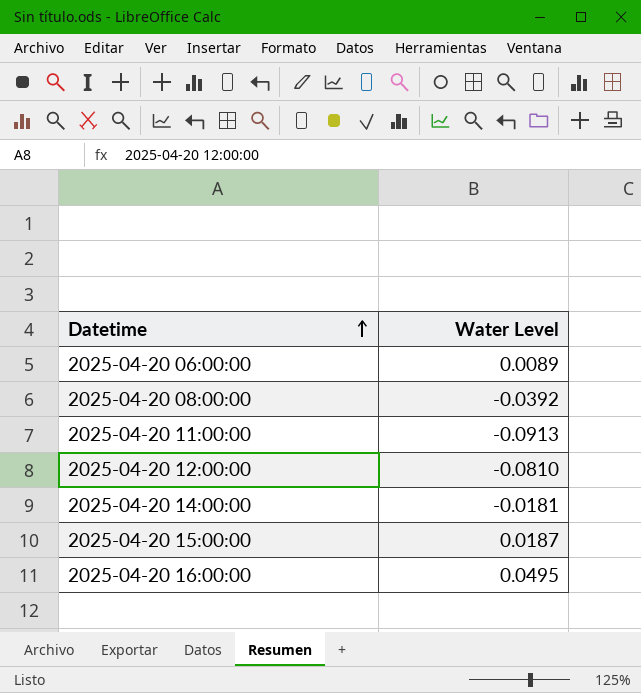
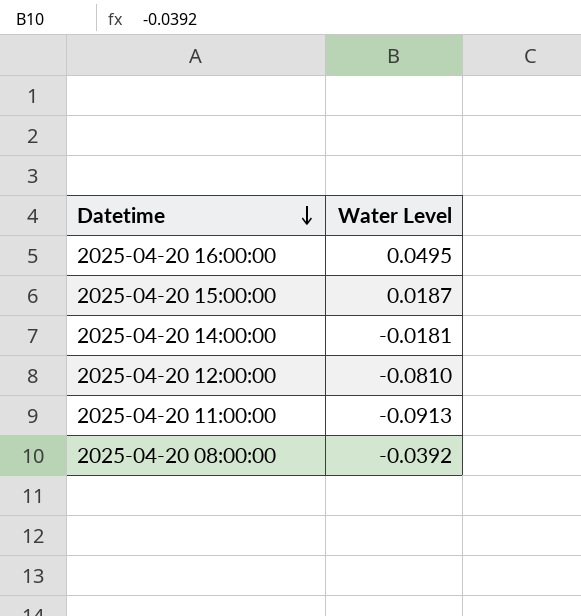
row order: Datetime ascending -> Datetime descending
row 2025-04-20 06:00:00: 0.0089 -> none

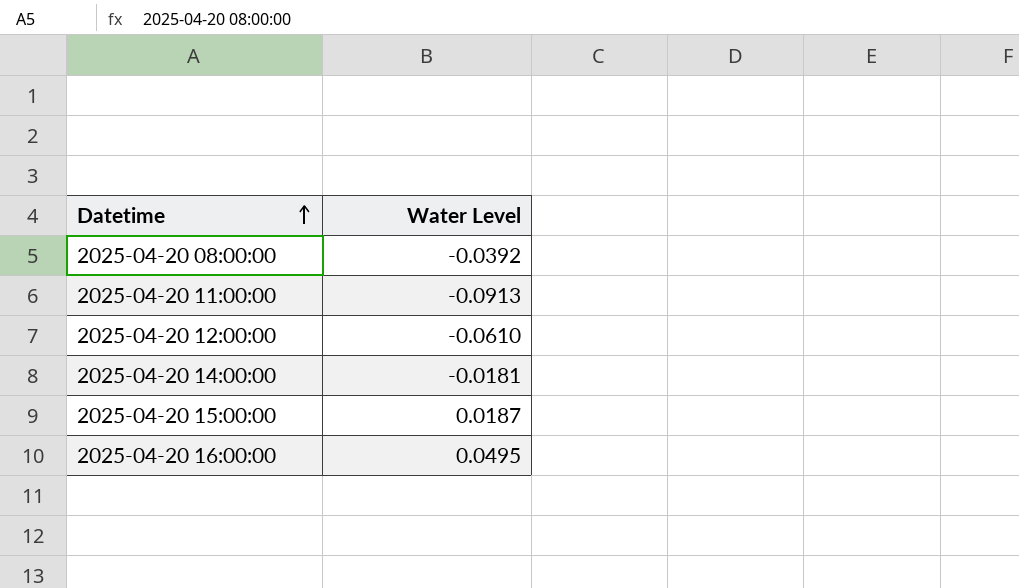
row order: Datetime descending -> Datetime ascending
2025-04-20 12:00:00 | Water Level: -0.0810 -> -0.0610

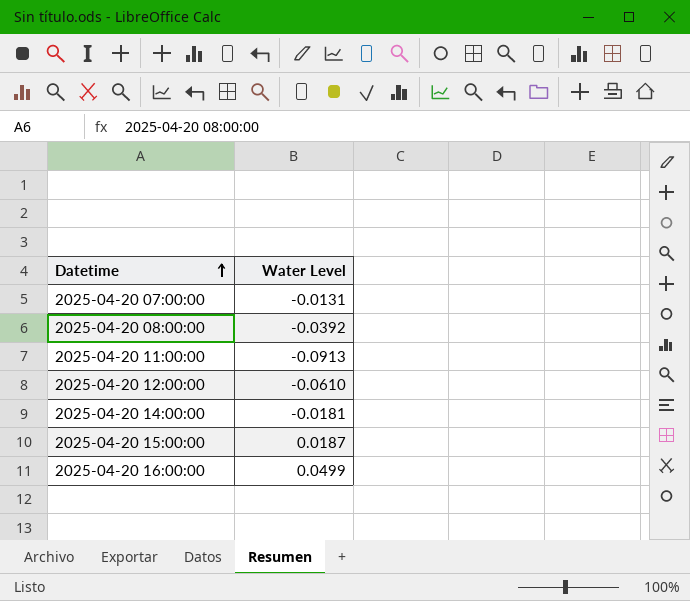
row 2025-04-20 07:00:00: none -> -0.0131
2025-04-20 16:00:00 | Water Level: 0.0495 -> 0.0499

